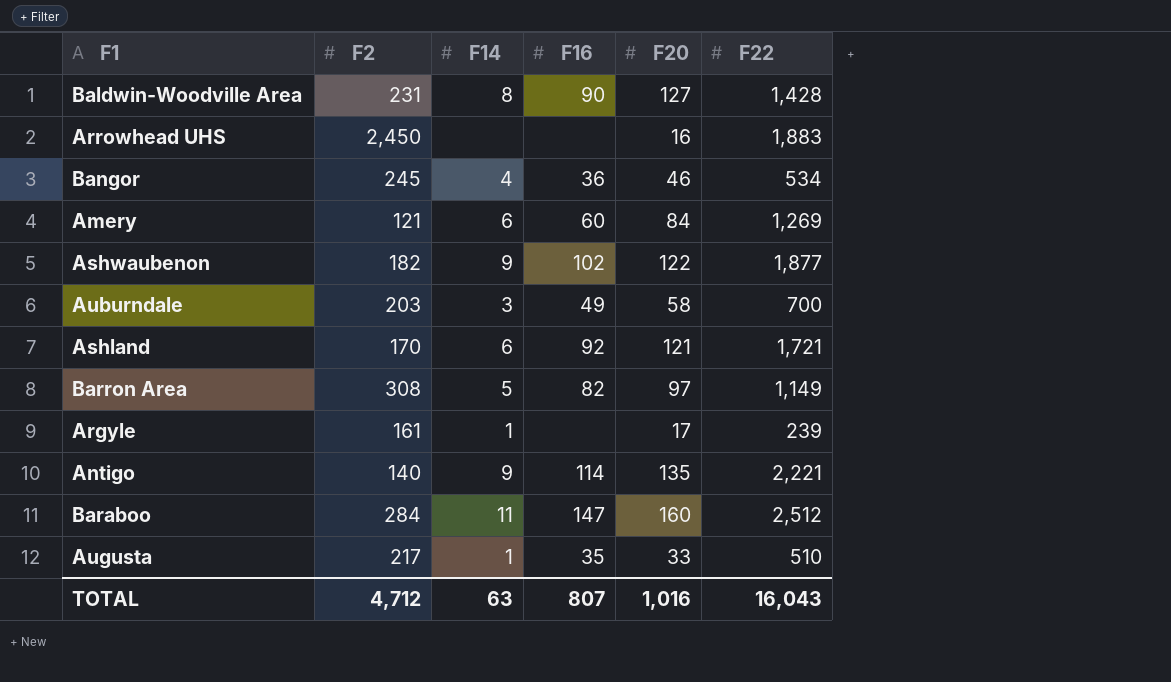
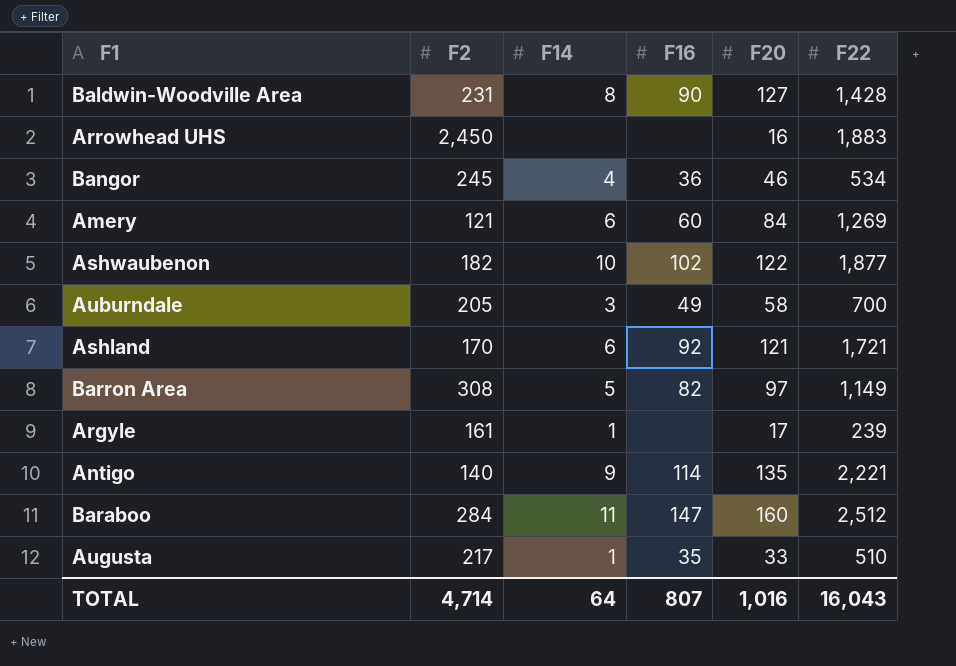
Ashwaubenon | F14: 9 -> 10
Auburndale | F2: 203 -> 205
TOTAL | F2: 4,712 -> 4,714
TOTAL | F14: 63 -> 64

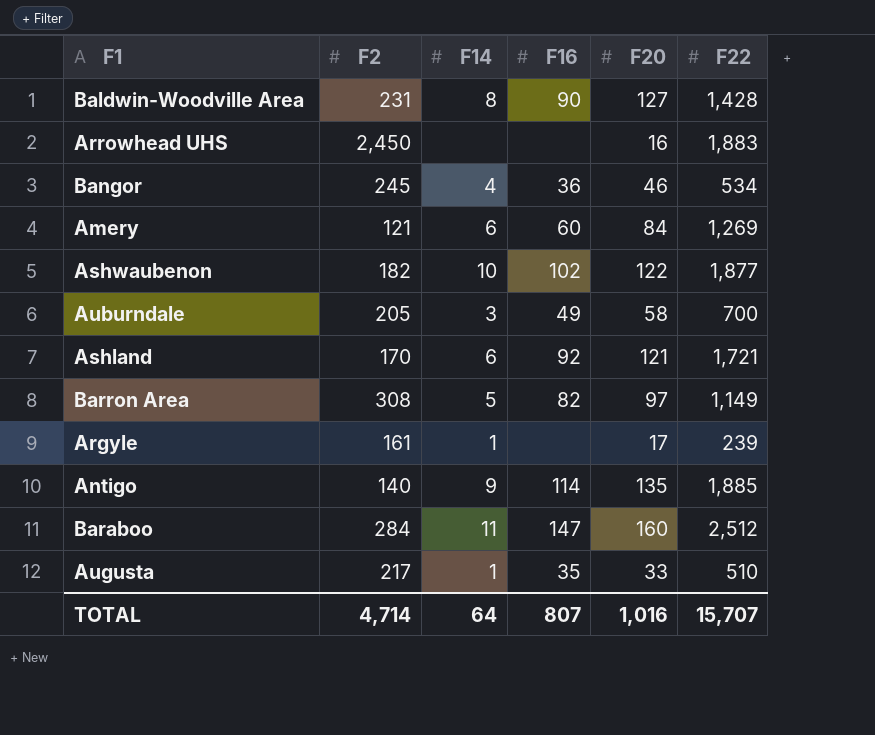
Antigo | F22: 2,221 -> 1,885
TOTAL | F22: 16,043 -> 15,707

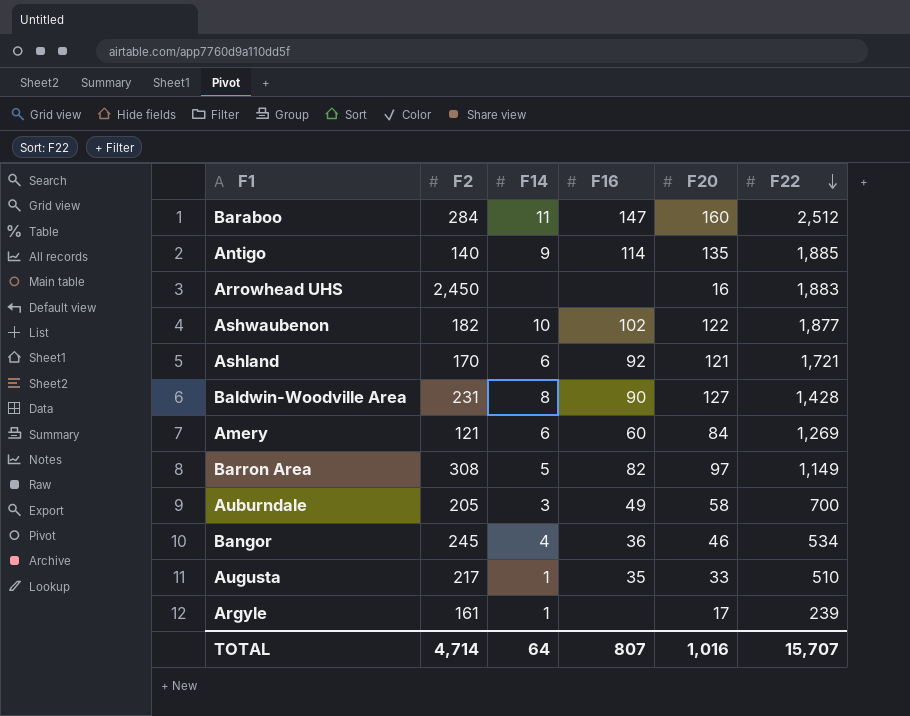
row order: none -> F22 descending

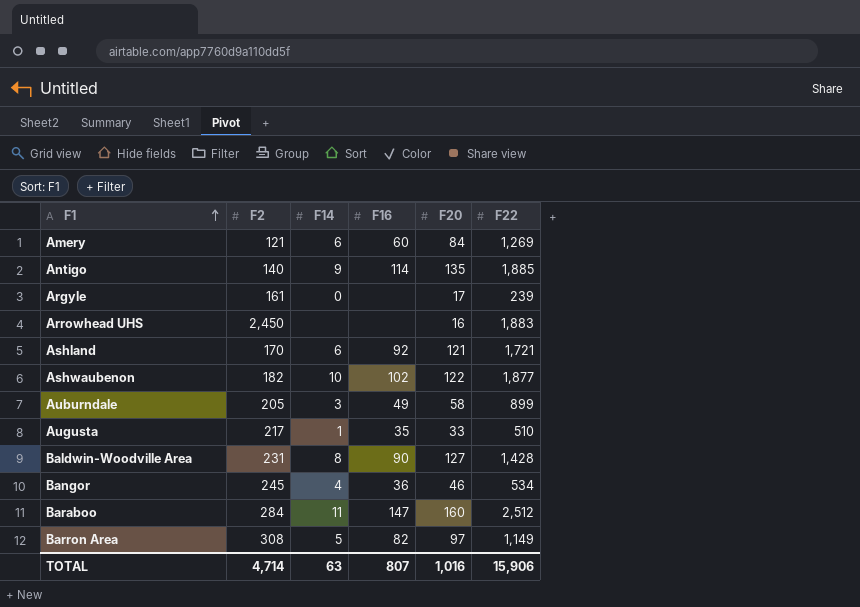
row order: F22 descending -> F1 ascending
Argyle | F14: 1 -> 0
Auburndale | F22: 700 -> 899
TOTAL | F14: 64 -> 63
TOTAL | F22: 15,707 -> 15,906

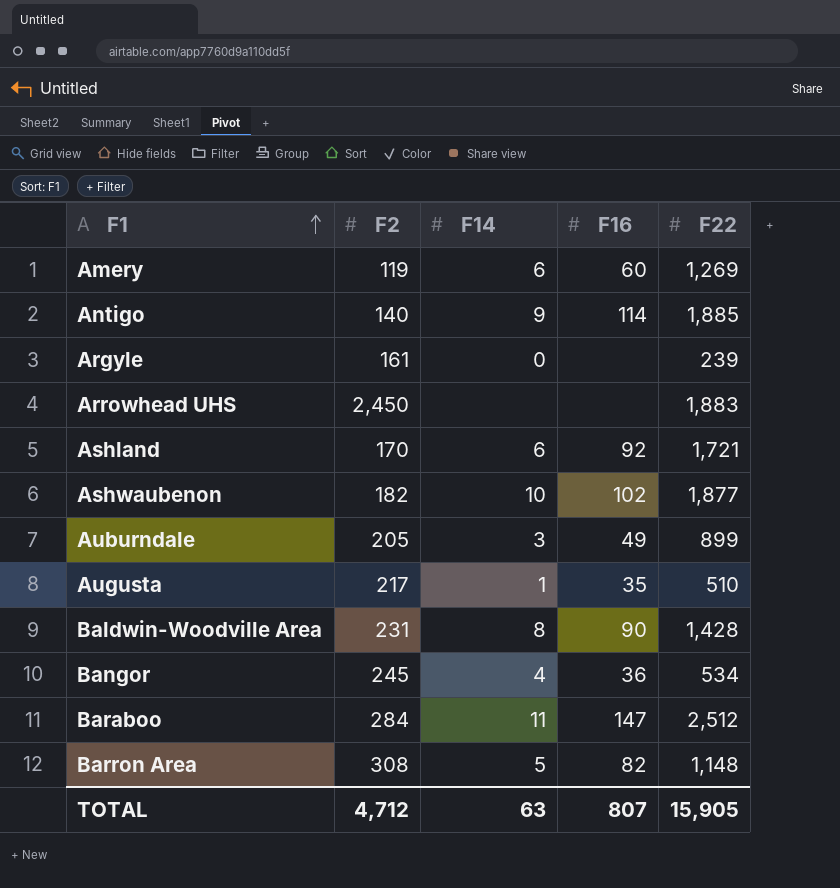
column F20 | position: 5 -> none
Amery | F2: 121 -> 119
Barron Area | F22: 1,149 -> 1,148
TOTAL | F2: 4,714 -> 4,712
TOTAL | F22: 15,906 -> 15,905

